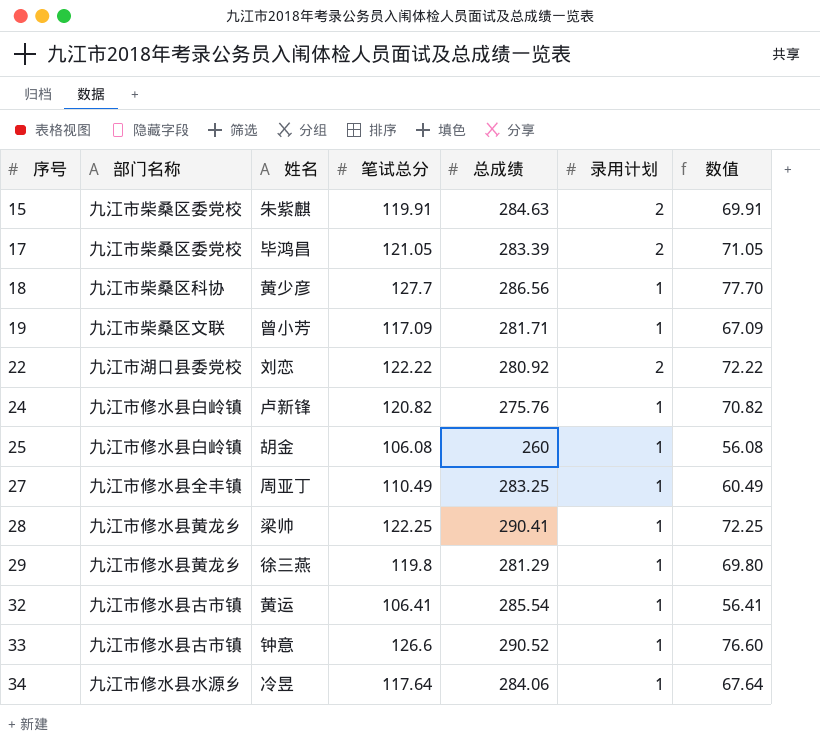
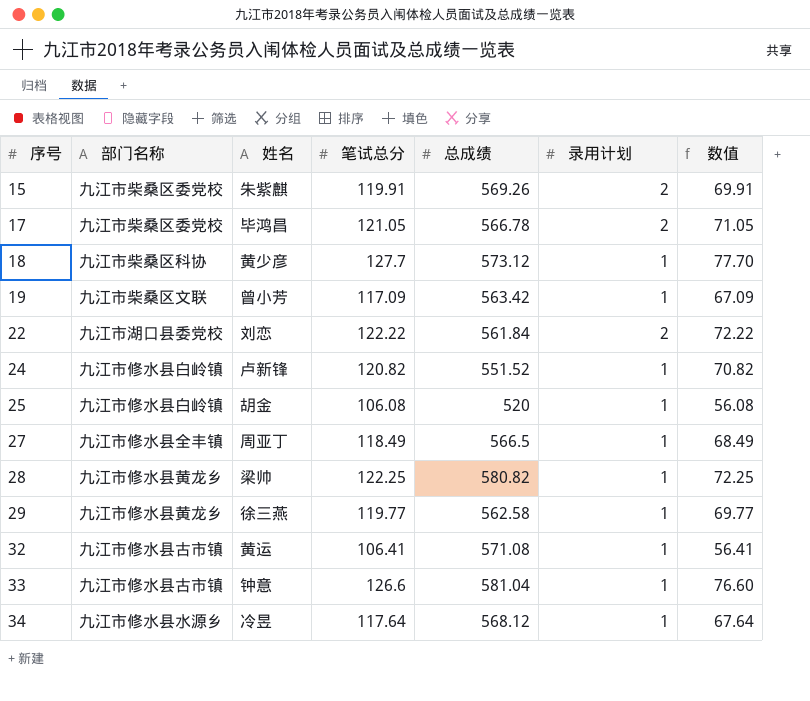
15 | 总成绩: 284.63 -> 569.26
17 | 总成绩: 283.39 -> 566.78
18 | 总成绩: 286.56 -> 573.12
19 | 总成绩: 281.71 -> 563.42
22 | 总成绩: 280.92 -> 561.84
24 | 总成绩: 275.76 -> 551.52
25 | 总成绩: 260 -> 520
27 | 笔试总分: 110.49 -> 118.49
27 | 总成绩: 283.25 -> 566.5
27 | 数值: 60.49 -> 68.49
28 | 总成绩: 290.41 -> 580.82
29 | 笔试总分: 119.8 -> 119.77
29 | 总成绩: 281.29 -> 562.58
29 | 数值: 69.80 -> 69.77
32 | 总成绩: 285.54 -> 571.08
33 | 总成绩: 290.52 -> 581.04
34 | 总成绩: 284.06 -> 568.12

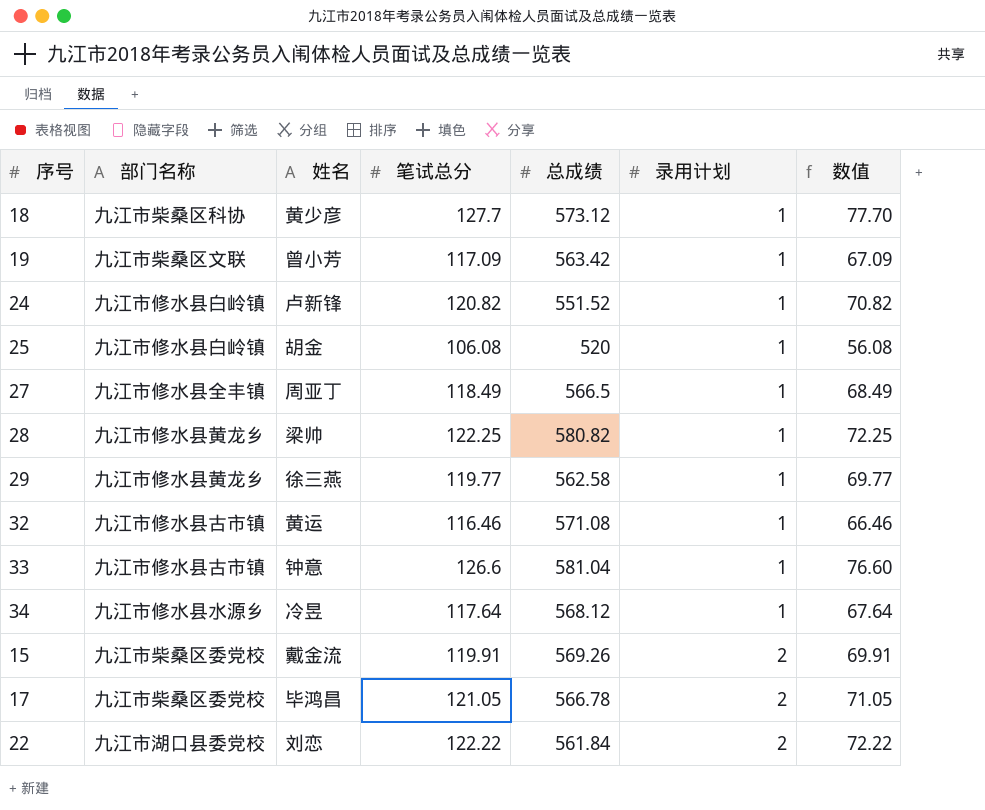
row order: 序号 ascending -> 录用计划 ascending
32 | 笔试总分: 106.41 -> 116.46
32 | 数值: 56.41 -> 66.46
15 | 姓名: 朱紫麒 -> 戴金流

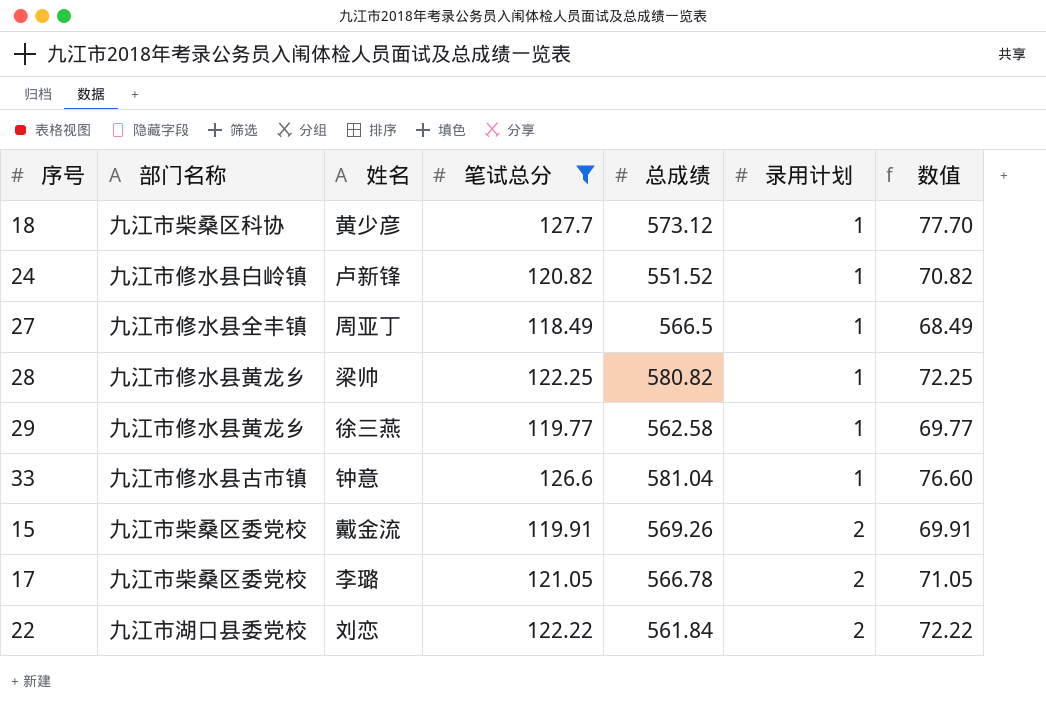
filter: none -> 笔试总分 >= 118.49
17 | 姓名: 毕鸿昌 -> 李璐

